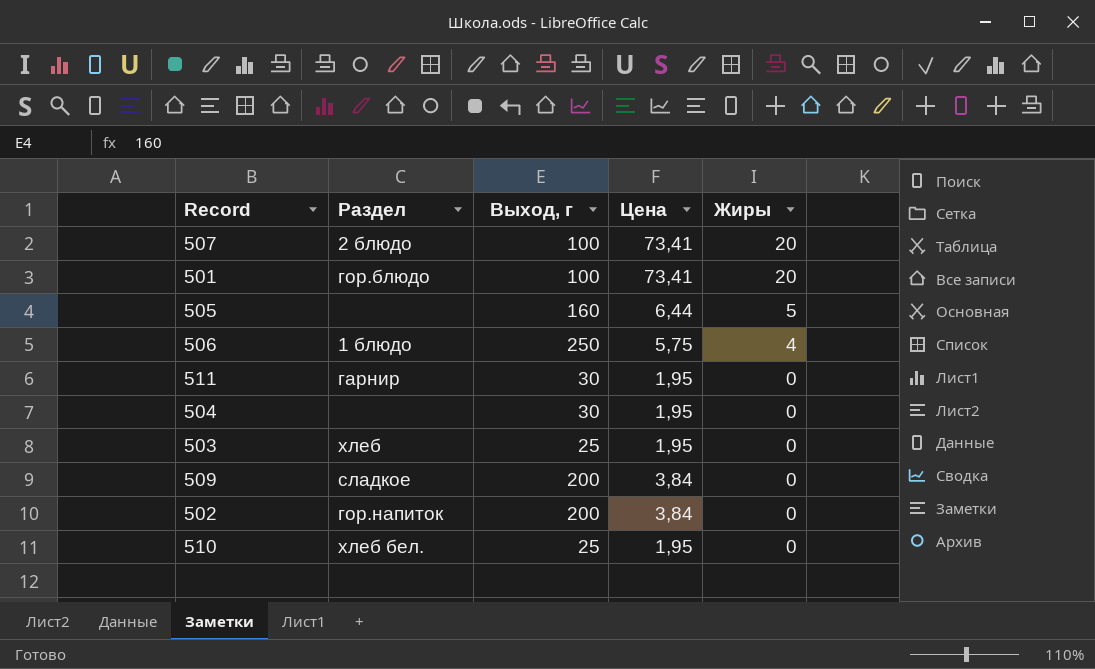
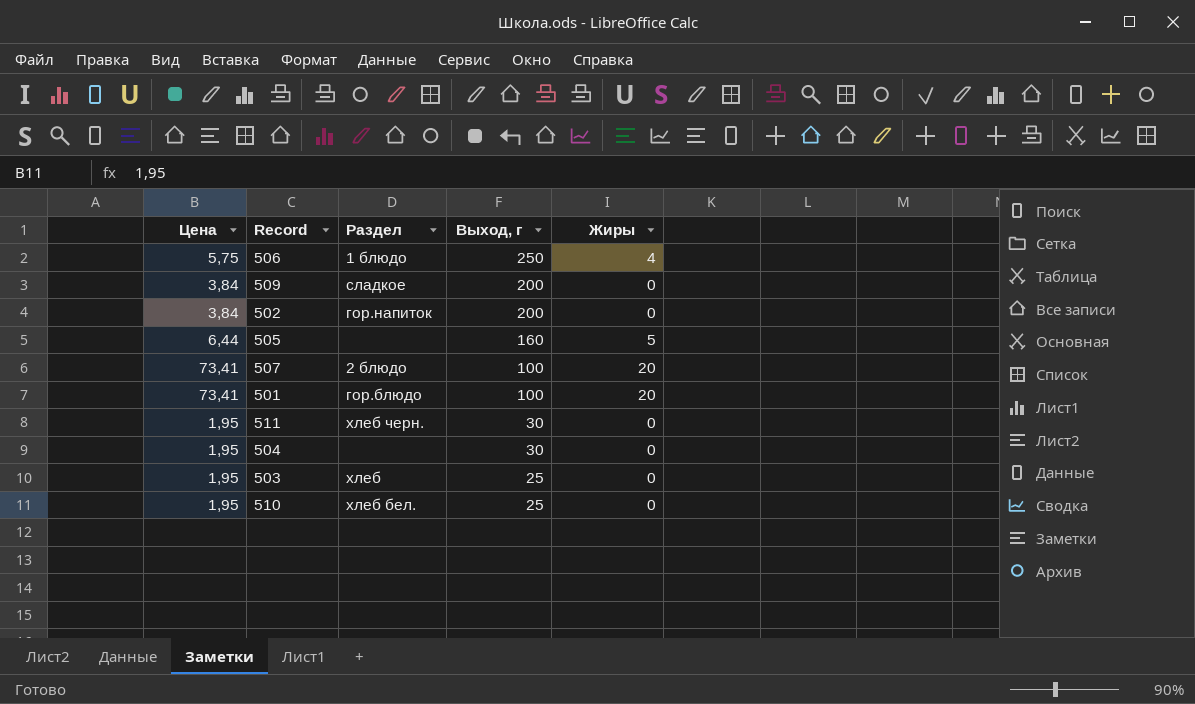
row order: Жиры descending -> Выход, г descending
column Цена | position: 4 -> 1
511 | Раздел: гарнир -> хлеб черн.

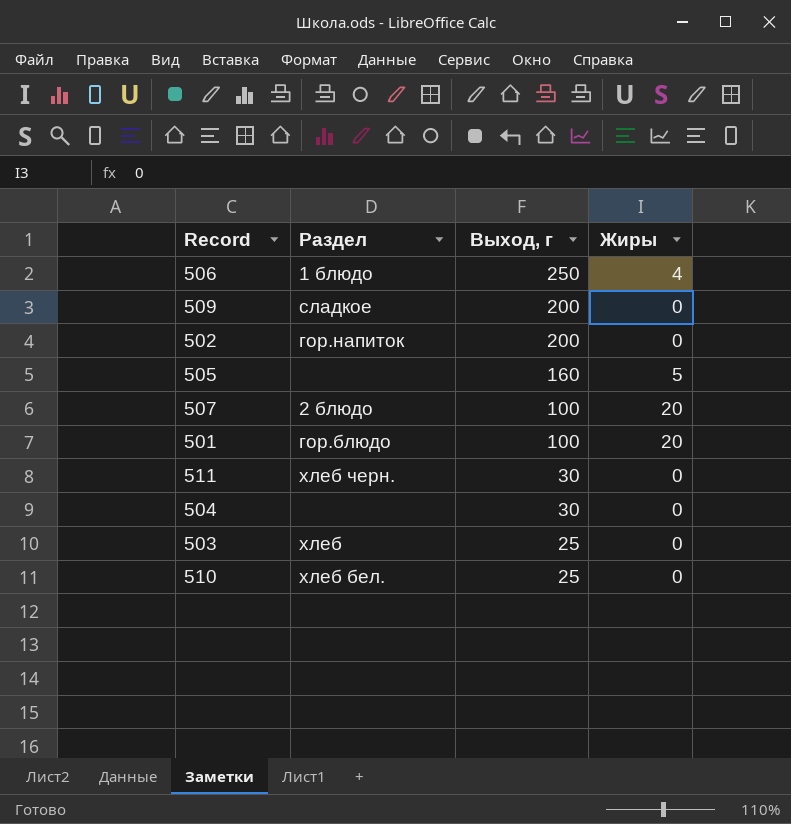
column Цена | position: 1 -> none

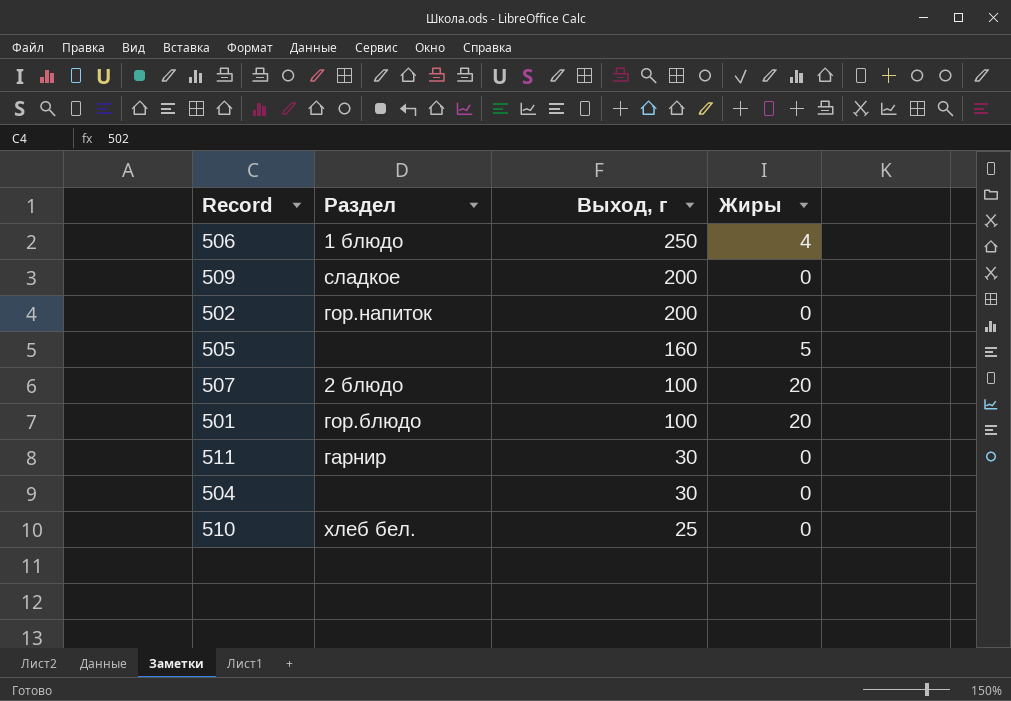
row 503: хлеб | 25 | 0 -> none
511 | Раздел: хлеб черн. -> гарнир

